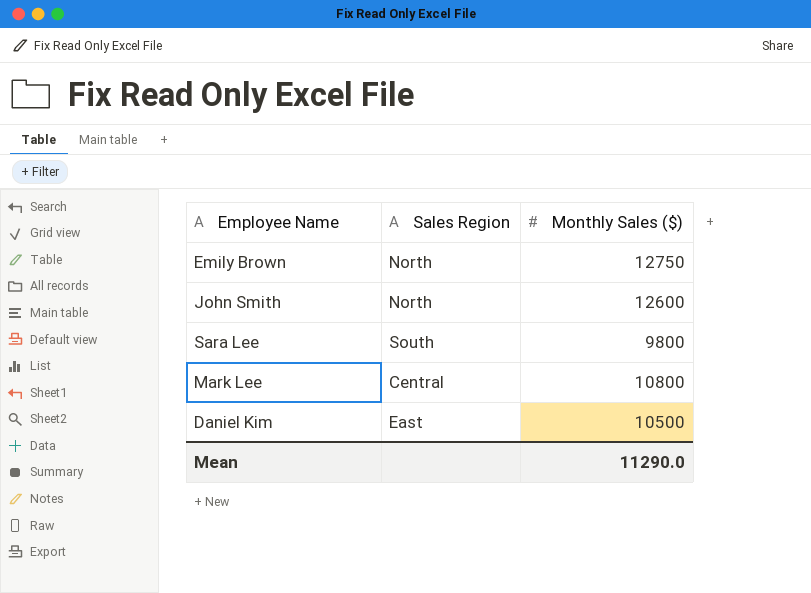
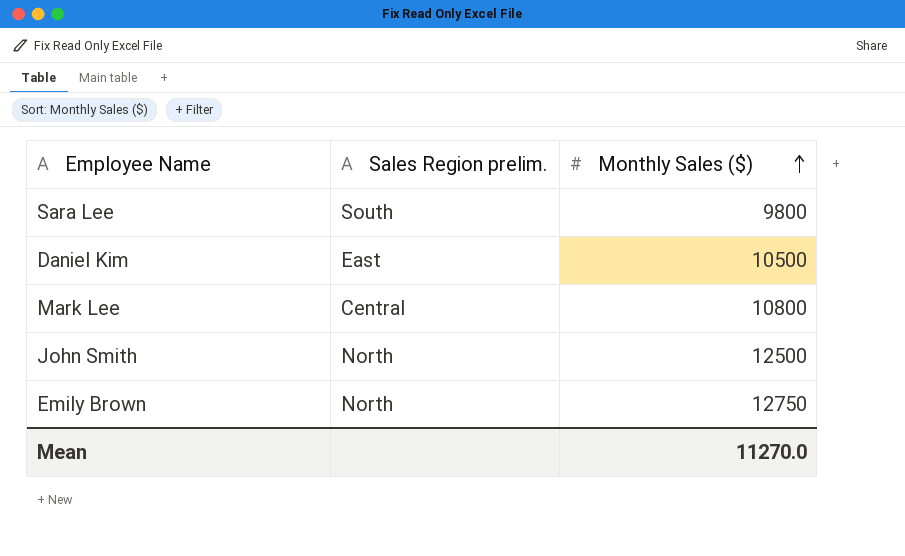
row order: none -> Monthly Sales ($) ascending
column name: Sales Region -> Sales Region prelim.
John Smith | Monthly Sales ($): 12600 -> 12500
Mean | Monthly Sales ($): 11290.0 -> 11270.0

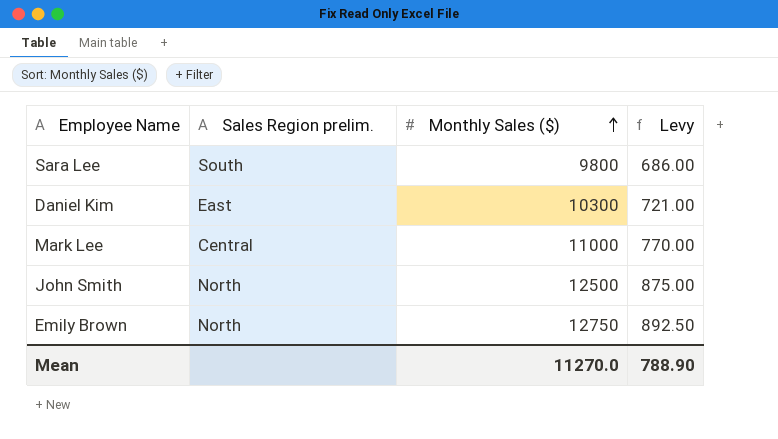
column Levy | formula: none -> [Monthly Sales ($)] * 0.07
Daniel Kim | Monthly Sales ($): 10500 -> 10300
Mark Lee | Monthly Sales ($): 10800 -> 11000

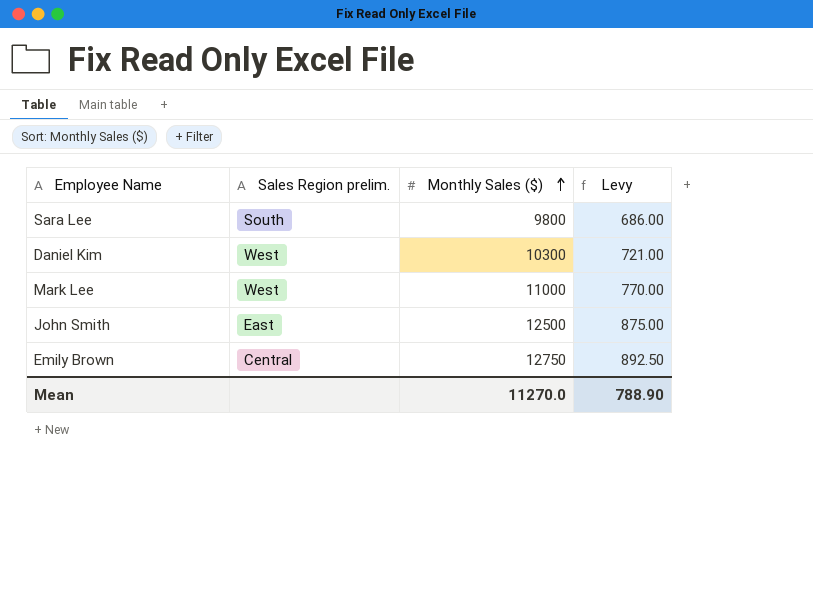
Daniel Kim | Sales Region prelim.: East -> West
Mark Lee | Sales Region prelim.: Central -> West
John Smith | Sales Region prelim.: North -> East
Emily Brown | Sales Region prelim.: North -> Central

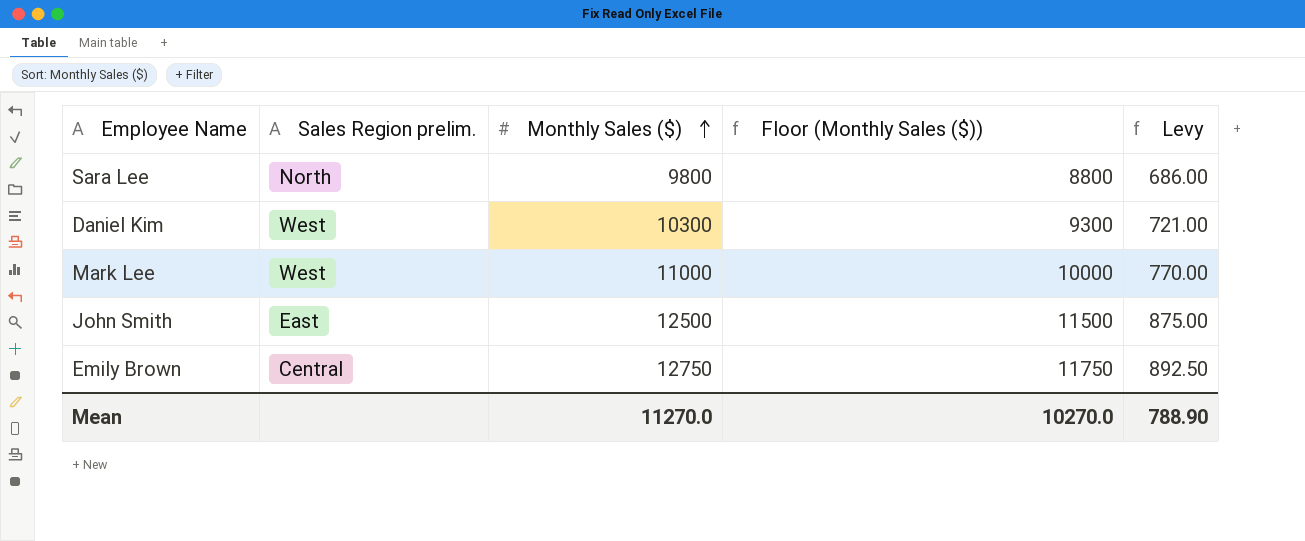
column Floor (Monthly Sales ($)) | formula: none -> [Monthly Sales ($)] - 1000
Sara Lee | Sales Region prelim.: South -> North

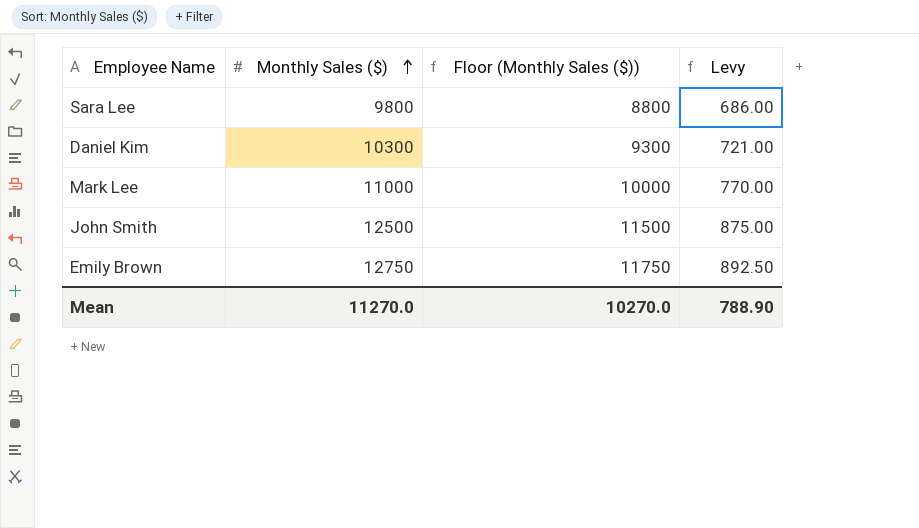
column Sales Region prelim. | position: 2 -> none

